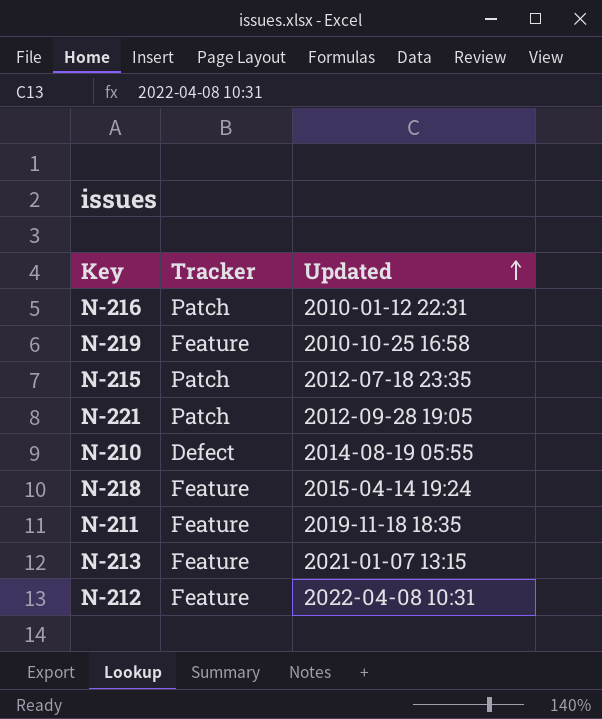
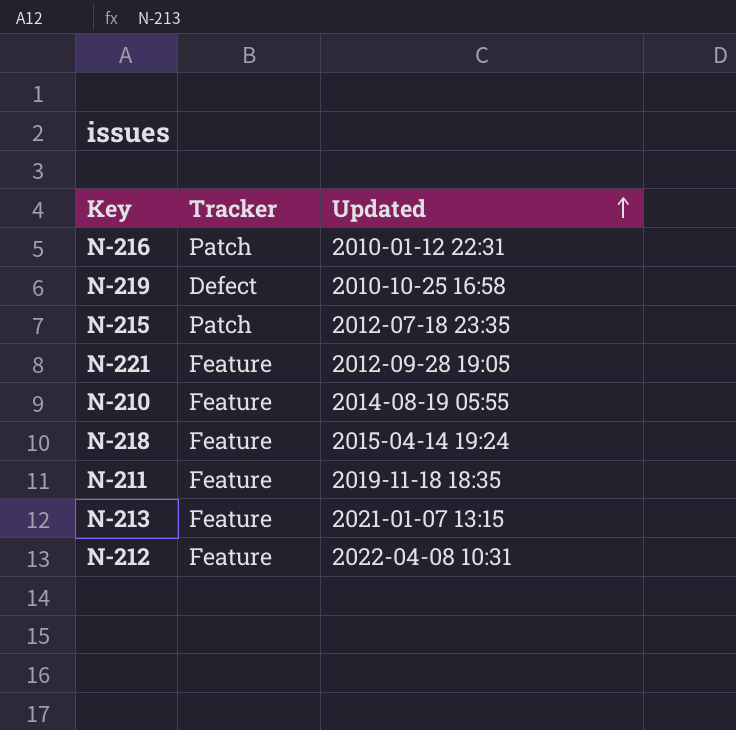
N-219 | Tracker: Feature -> Defect
N-221 | Tracker: Patch -> Feature
N-210 | Tracker: Defect -> Feature

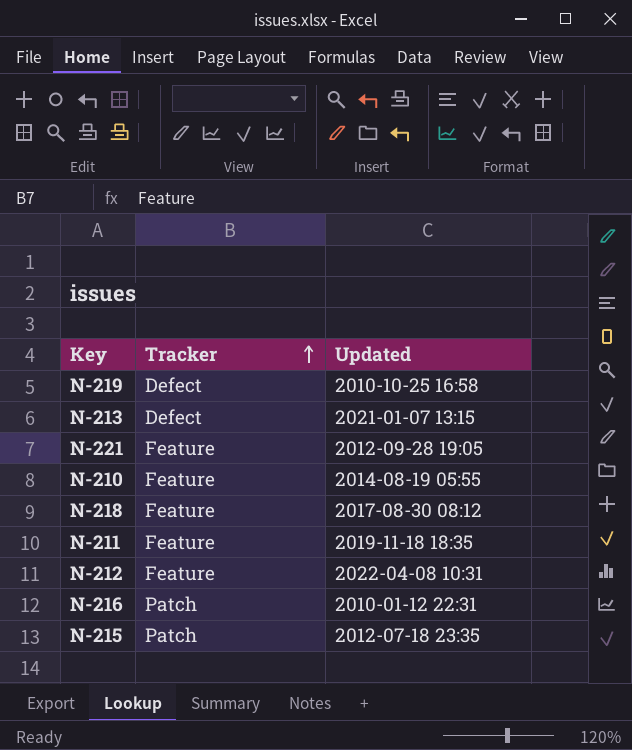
row order: Updated ascending -> Tracker ascending
N-213 | Tracker: Feature -> Defect
N-218 | Updated: 2015-04-14 19:24 -> 2017-08-30 08:12

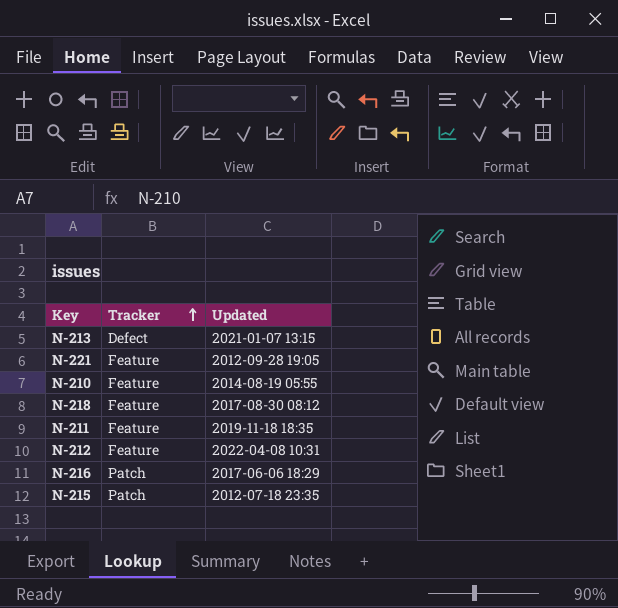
row N-219: Defect | 2010-10-25 16:58 -> none
N-216 | Updated: 2010-01-12 22:31 -> 2017-06-06 18:29

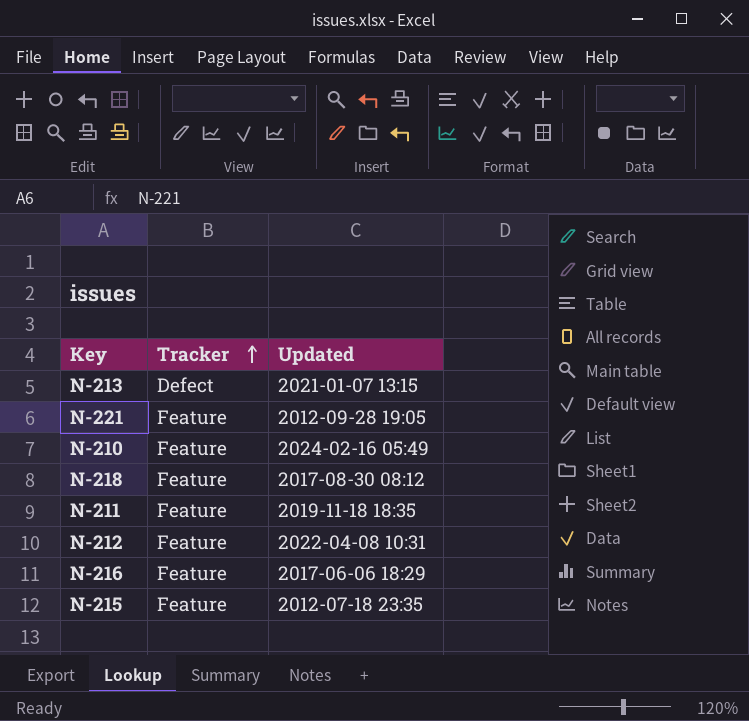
N-210 | Updated: 2014-08-19 05:55 -> 2024-02-16 05:49
N-216 | Tracker: Patch -> Feature
N-215 | Tracker: Patch -> Feature

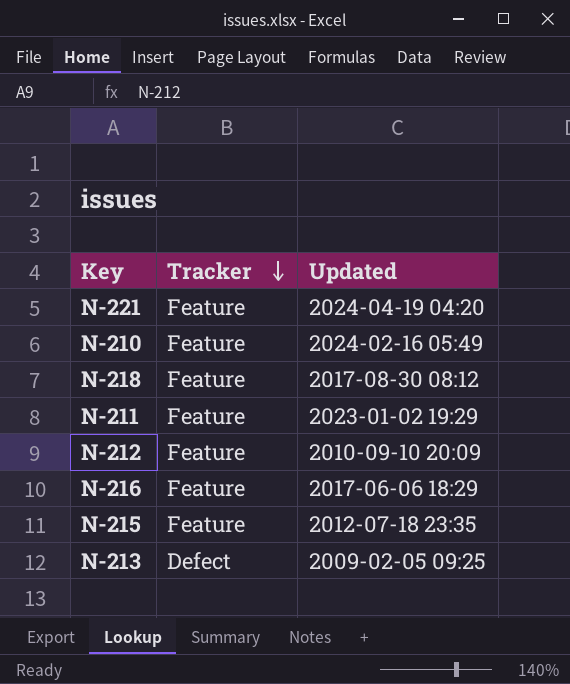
row order: Tracker ascending -> Tracker descending
N-221 | Updated: 2012-09-28 19:05 -> 2024-04-19 04:20
N-211 | Updated: 2019-11-18 18:35 -> 2023-01-02 19:29
N-212 | Updated: 2022-04-08 10:31 -> 2010-09-10 20:09
N-213 | Updated: 2021-01-07 13:15 -> 2009-02-05 09:25

